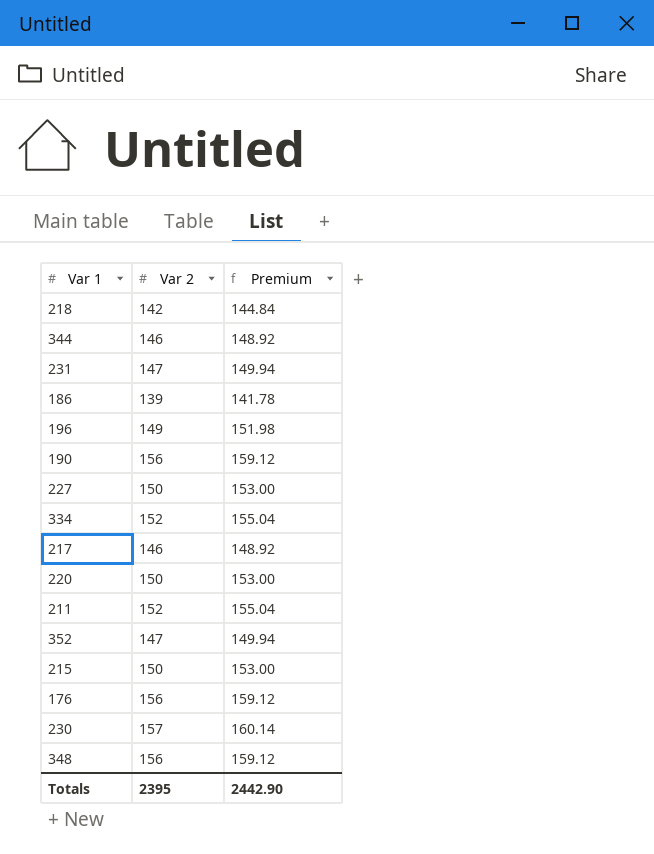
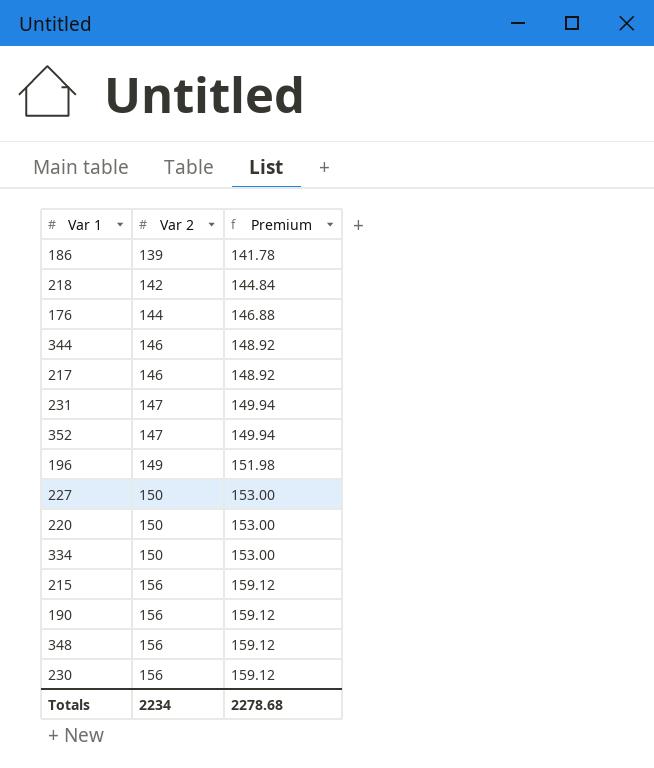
row order: none -> Var 2 ascending
row 211: 152 | 155.04 -> none
176 | Var 2: 156 -> 144
176 | Premium: 159.12 -> 146.88
334 | Var 2: 152 -> 150
334 | Premium: 155.04 -> 153.00
215 | Var 2: 150 -> 156
215 | Premium: 153.00 -> 159.12
230 | Var 2: 157 -> 156
230 | Premium: 160.14 -> 159.12
Totals | Var 2: 2395 -> 2234
Totals | Premium: 2442.90 -> 2278.68

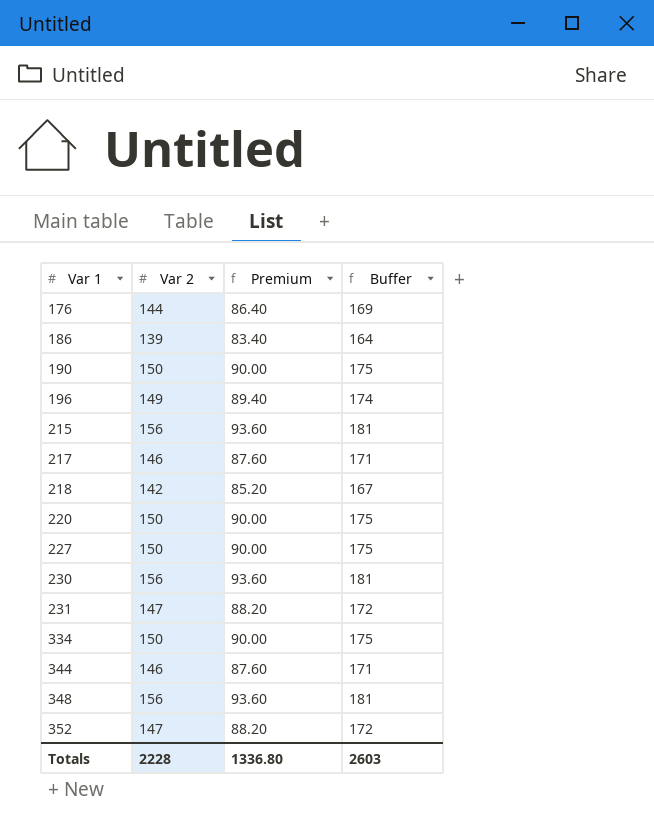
row order: Var 2 ascending -> Var 1 ascending
column Premium | formula: [Var 2] * 1.02 -> [Var 2] * 0.6
column Buffer | formula: none -> [Var 2] + 25
190 | Var 2: 156 -> 150
Totals | Var 2: 2234 -> 2228
Totals | Premium: 2278.68 -> 1336.80

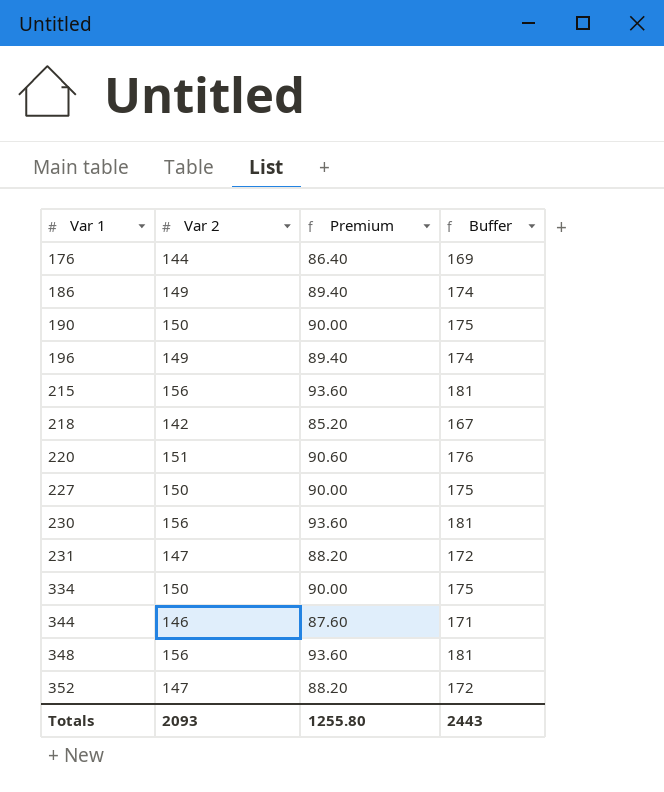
row 217: 146 | 87.60 | 171 -> none
186 | Var 2: 139 -> 149
186 | Premium: 83.40 -> 89.40
186 | Buffer: 164 -> 174
220 | Var 2: 150 -> 151
220 | Premium: 90.00 -> 90.60
220 | Buffer: 175 -> 176
Totals | Var 2: 2228 -> 2093
Totals | Premium: 1336.80 -> 1255.80
Totals | Buffer: 2603 -> 2443

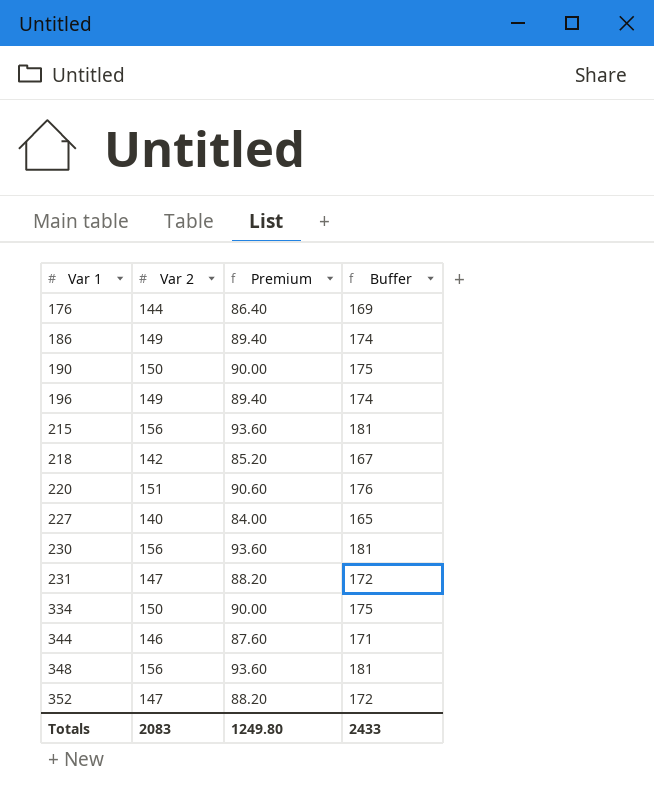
227 | Var 2: 150 -> 140
227 | Premium: 90.00 -> 84.00
227 | Buffer: 175 -> 165
Totals | Var 2: 2093 -> 2083
Totals | Premium: 1255.80 -> 1249.80
Totals | Buffer: 2443 -> 2433

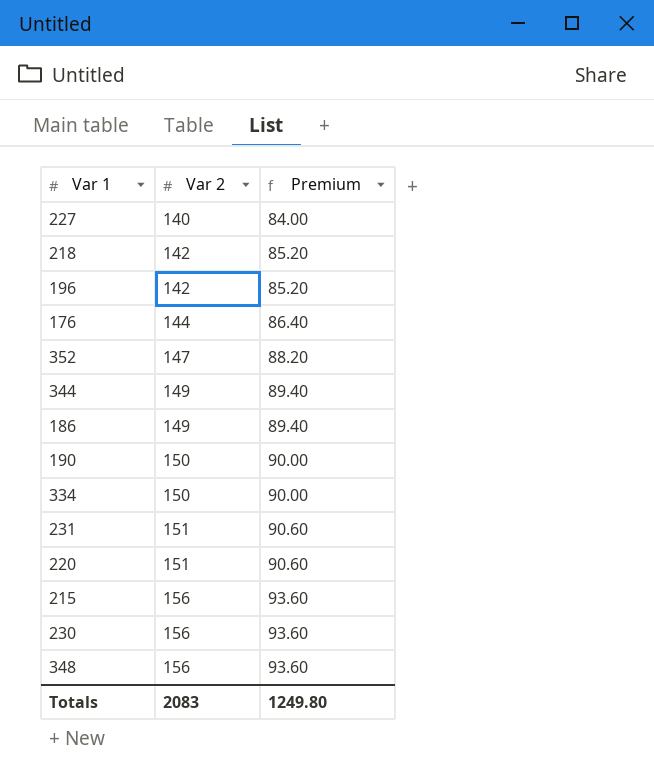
row order: Var 1 ascending -> Var 2 ascending
column Buffer | formula: [Var 2] + 25 -> none
196 | Var 2: 149 -> 142
196 | Premium: 89.40 -> 85.20
344 | Var 2: 146 -> 149
344 | Premium: 87.60 -> 89.40
231 | Var 2: 147 -> 151
231 | Premium: 88.20 -> 90.60

